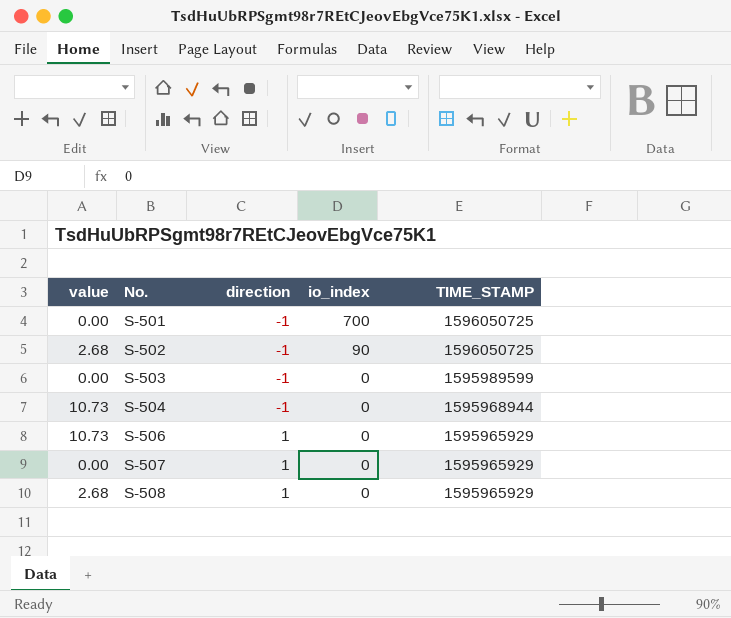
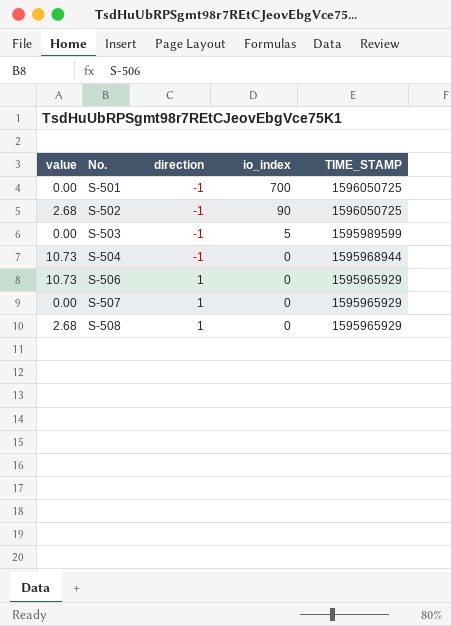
S-503 | io_index: 0 -> 5

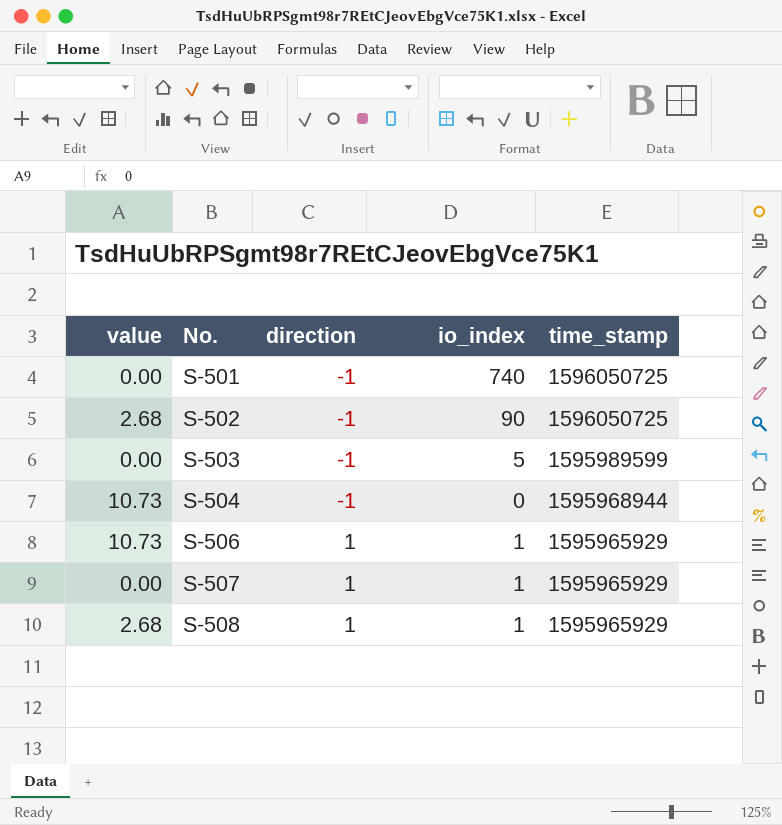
column name: TIME_STAMP -> time_stamp
S-501 | io_index: 700 -> 740
S-506 | io_index: 0 -> 1
S-507 | io_index: 0 -> 1
S-508 | io_index: 0 -> 1

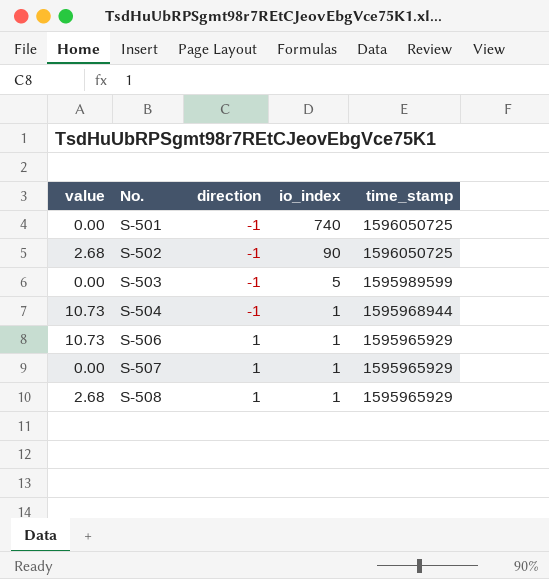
S-504 | io_index: 0 -> 1

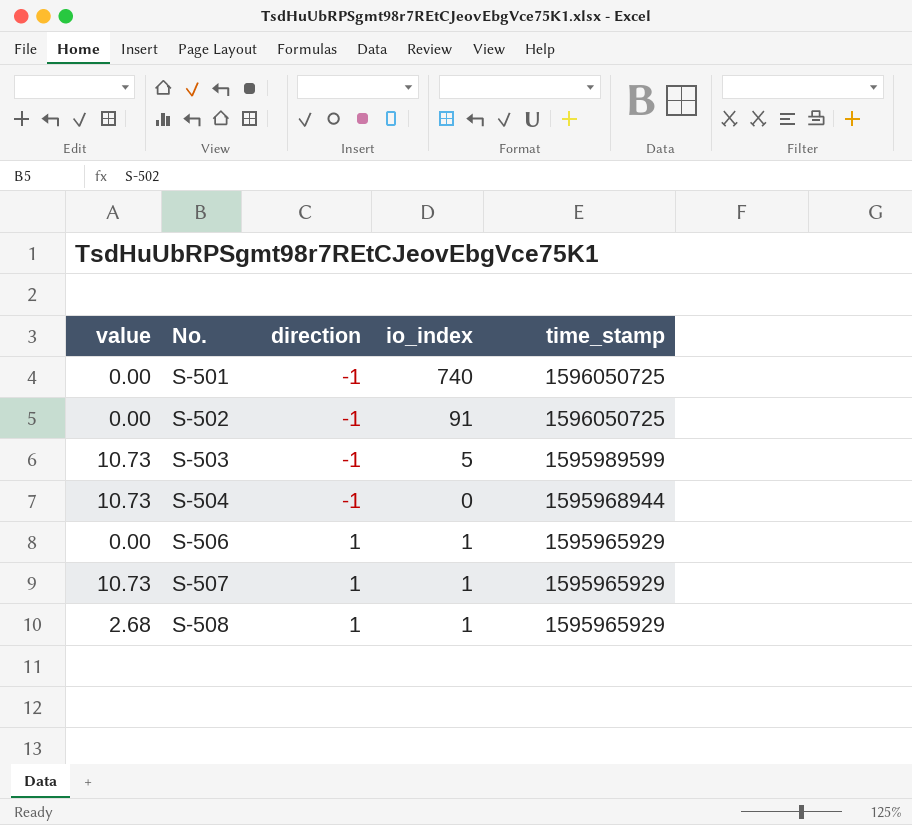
S-502 | value: 2.68 -> 0.00
S-502 | io_index: 90 -> 91
S-503 | value: 0.00 -> 10.73
S-504 | io_index: 1 -> 0
S-506 | value: 10.73 -> 0.00
S-507 | value: 0.00 -> 10.73

